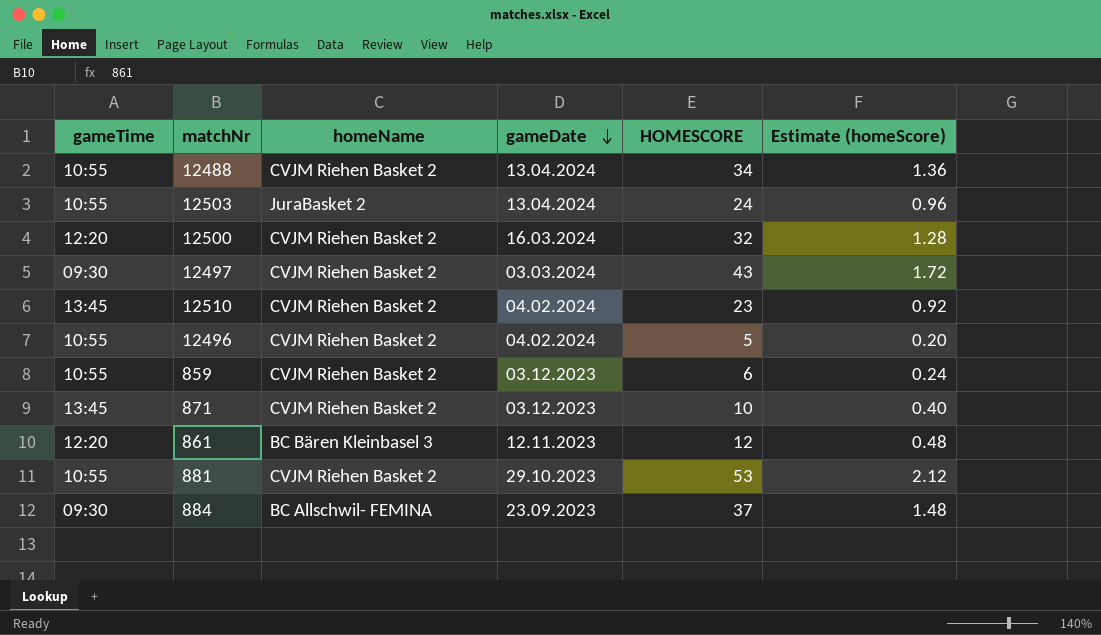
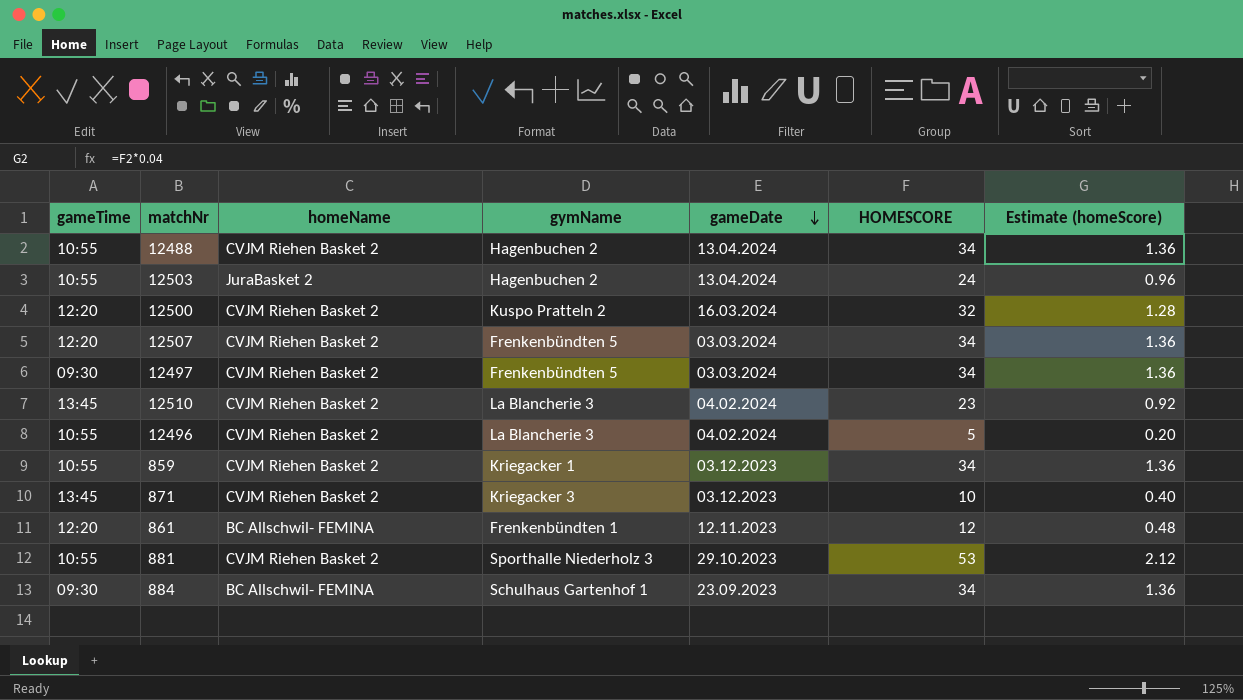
column gymName | position: none -> 4
row 12507: none -> 12:20 | CVJM Riehen Basket 2 | Frenkenbündten 5 | 03.03.2024 | 34 | 1.36
12497 | HOMESCORE: 43 -> 34
12497 | Estimate (homeScore): 1.72 -> 1.36
859 | HOMESCORE: 6 -> 34
859 | Estimate (homeScore): 0.24 -> 1.36
861 | homeName: BC Bären Kleinbasel 3 -> BC Allschwil- FEMINA
884 | HOMESCORE: 37 -> 34
884 | Estimate (homeScore): 1.48 -> 1.36

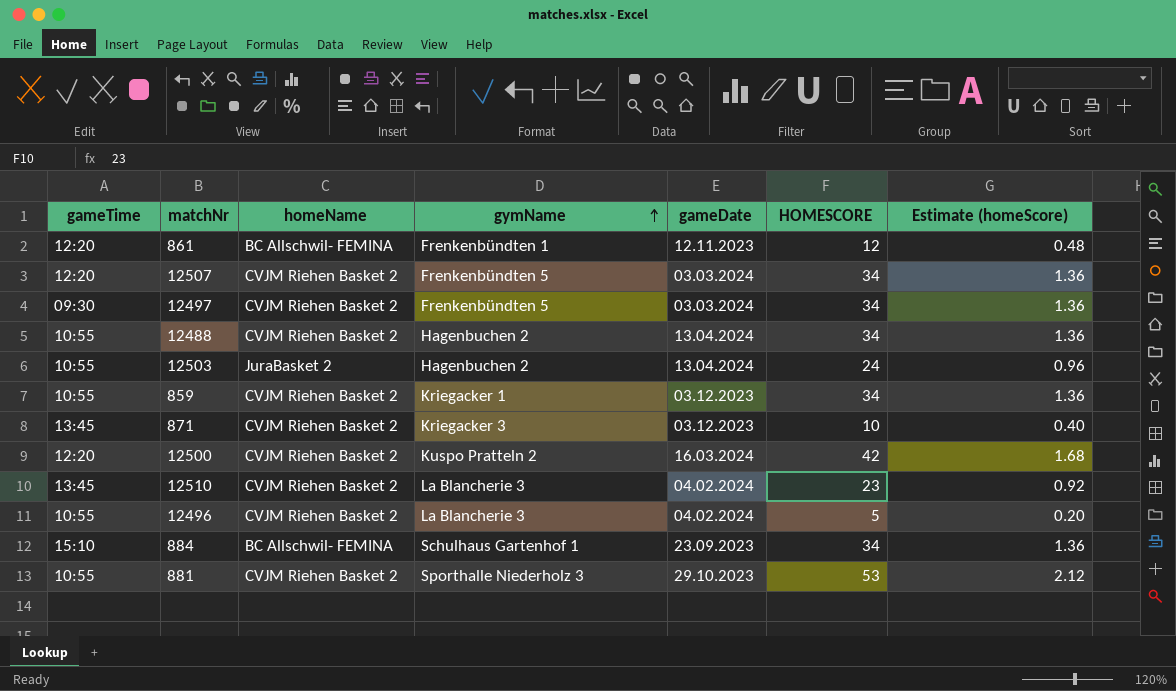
row order: gameDate descending -> gymName ascending
12500 | HOMESCORE: 32 -> 42
12500 | Estimate (homeScore): 1.28 -> 1.68
884 | gameTime: 09:30 -> 15:10

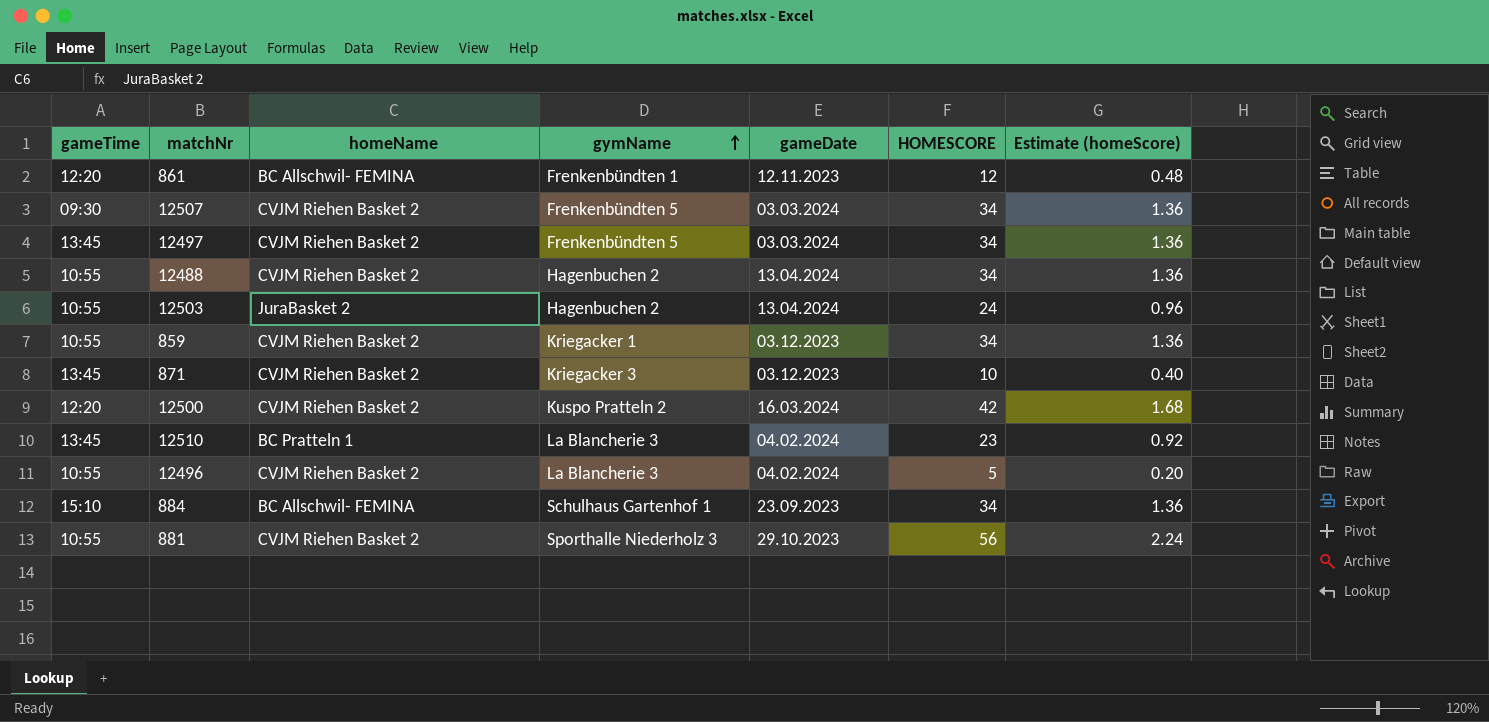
12507 | gameTime: 12:20 -> 09:30
12497 | gameTime: 09:30 -> 13:45
12510 | homeName: CVJM Riehen Basket 2 -> BC Pratteln 1
881 | HOMESCORE: 53 -> 56
881 | Estimate (homeScore): 2.12 -> 2.24

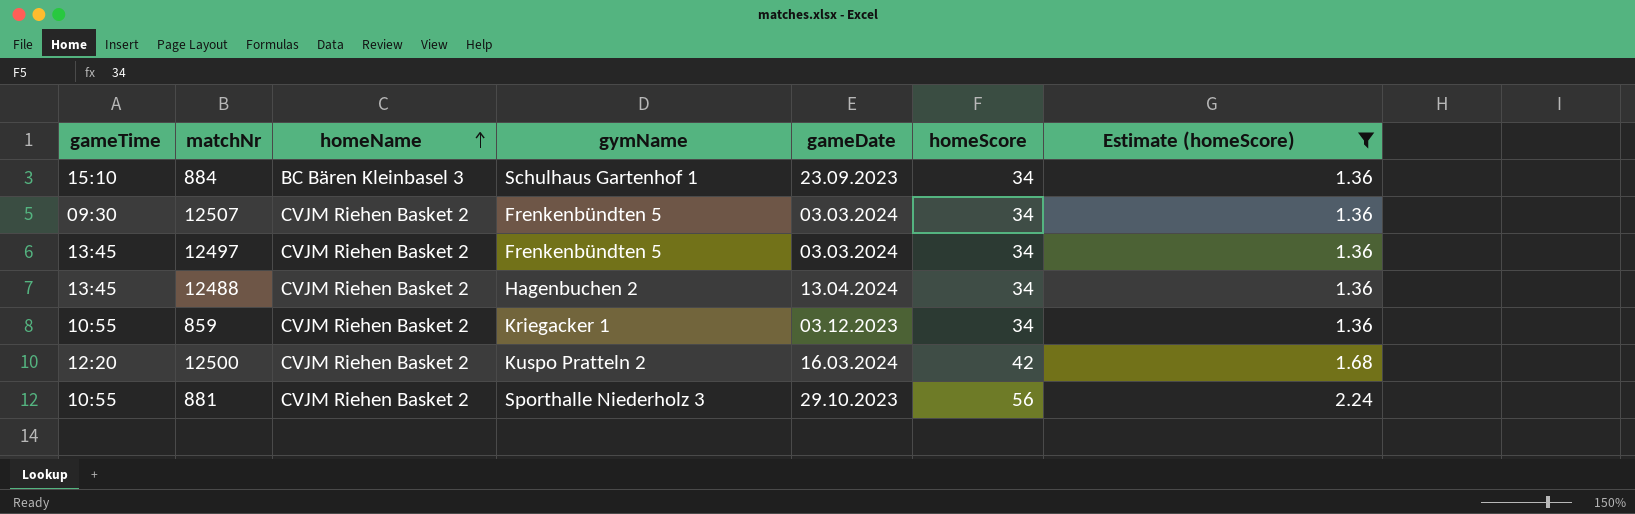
filter: none -> Estimate (homeScore) >= 1.36
row order: gymName ascending -> homeName ascending
column name: HOMESCORE -> homeScore
884 | homeName: BC Allschwil- FEMINA -> BC Bären Kleinbasel 3
12488 | gameTime: 10:55 -> 13:45

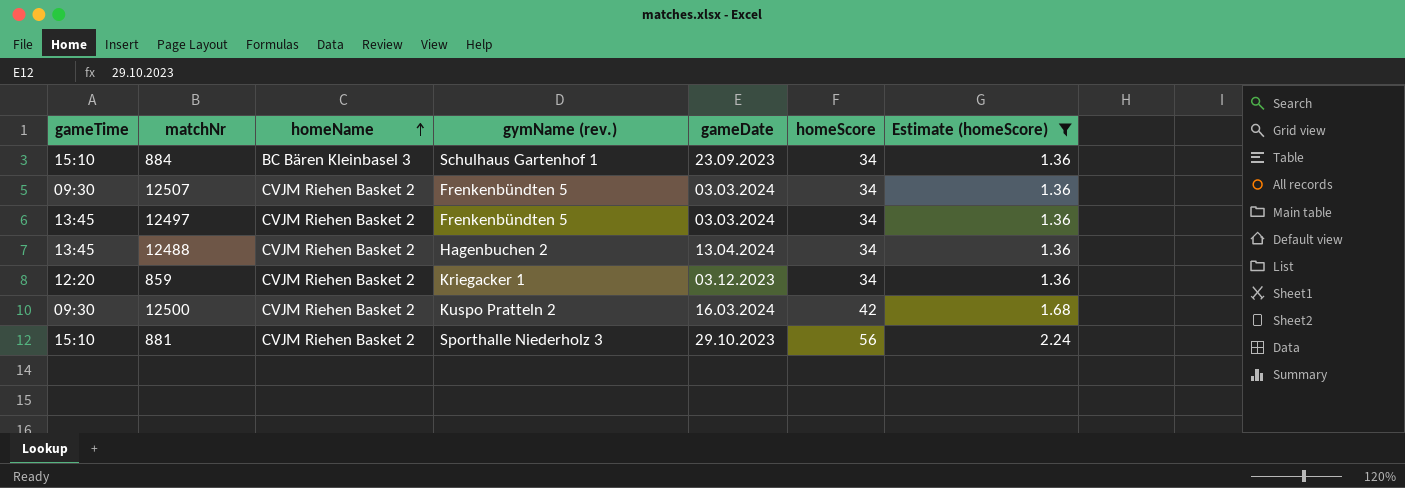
column name: gymName -> gymName (rev.)
859 | gameTime: 10:55 -> 12:20
12500 | gameTime: 12:20 -> 09:30
881 | gameTime: 10:55 -> 15:10

